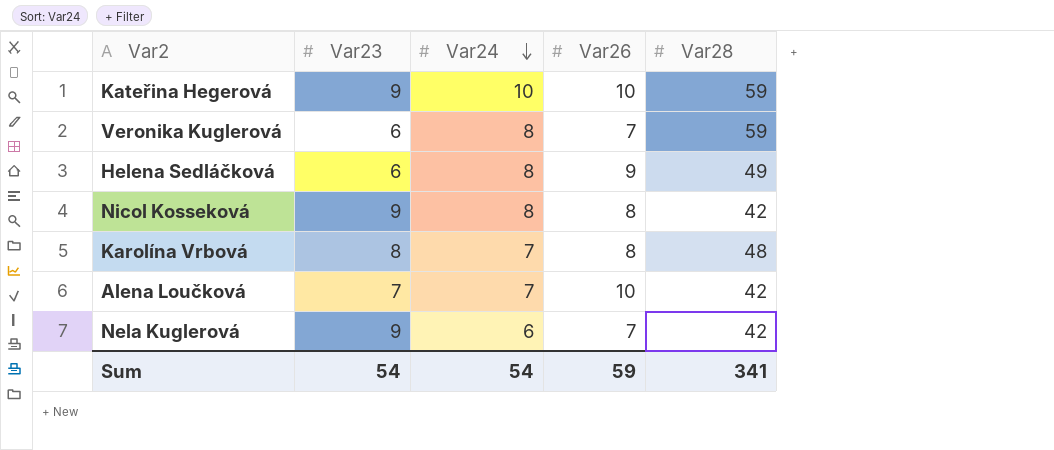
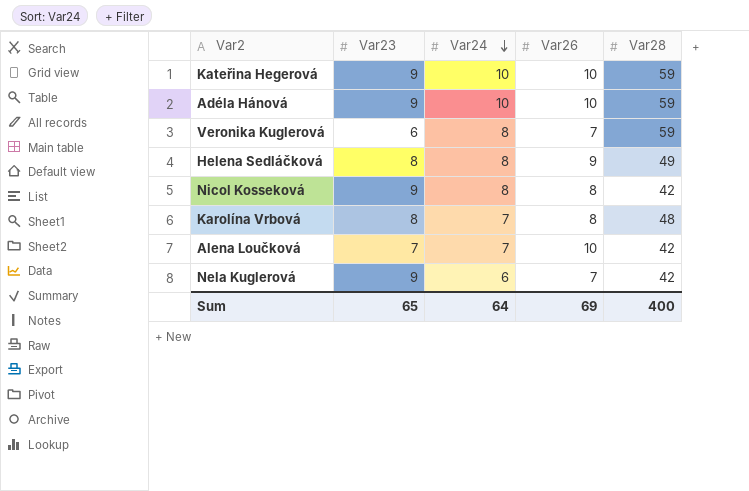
row Adéla Hánová: none -> 9 | 10 | 10 | 59
Helena Sedláčková | Var23: 6 -> 8
Sum | Var23: 54 -> 65
Sum | Var24: 54 -> 64
Sum | Var26: 59 -> 69
Sum | Var28: 341 -> 400

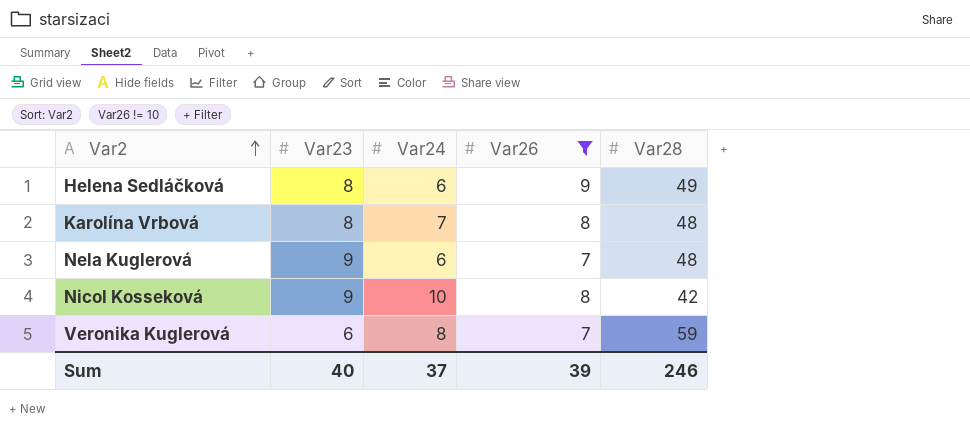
filter: none -> Var26 != 10
row order: Var24 descending -> Var2 ascending
Helena Sedláčková | Var24: 8 -> 6
Nela Kuglerová | Var28: 42 -> 48
Nicol Kosseková | Var24: 8 -> 10
Sum | Var23: 65 -> 40
Sum | Var24: 64 -> 37
Sum | Var26: 69 -> 39
Sum | Var28: 400 -> 246

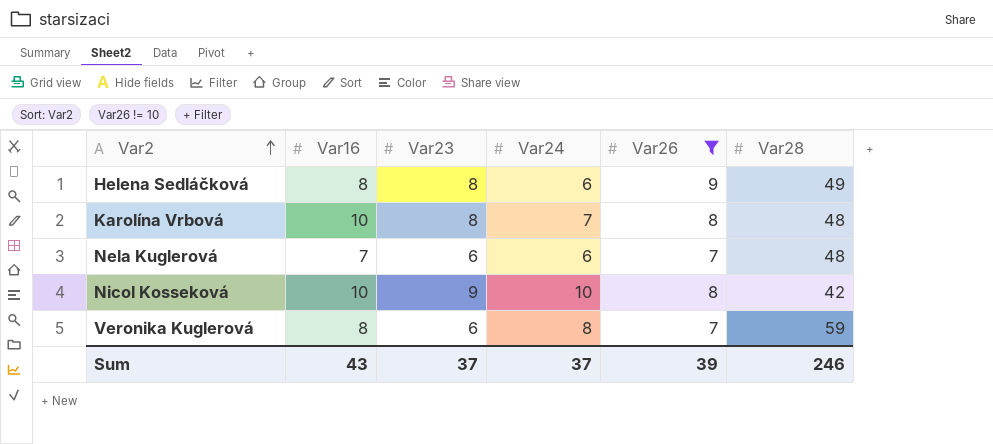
column Var16 | position: none -> 2
Nela Kuglerová | Var23: 9 -> 6
Sum | Var23: 40 -> 37

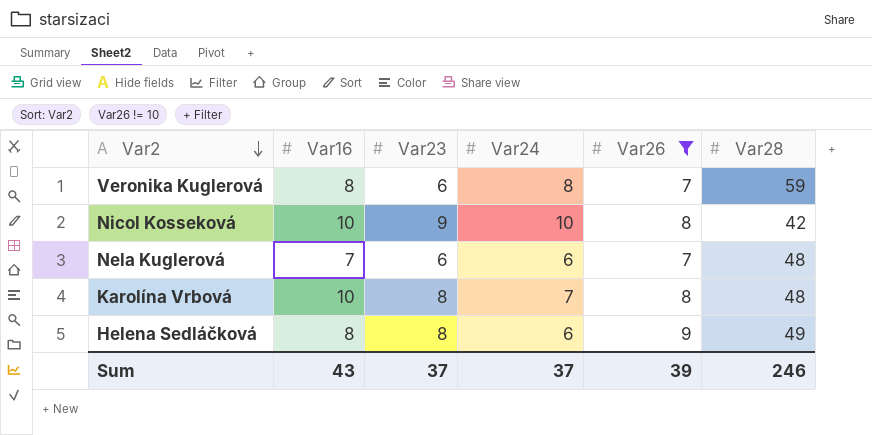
row order: Var2 ascending -> Var2 descending

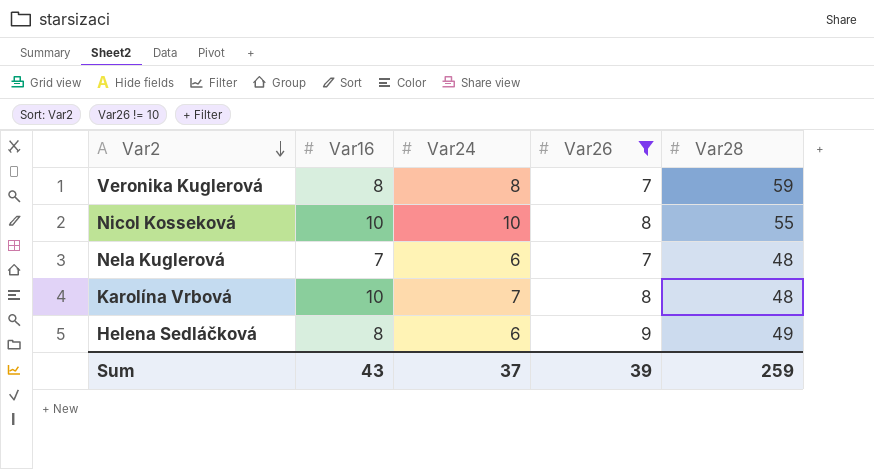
column Var23 | position: 3 -> none
Nicol Kosseková | Var28: 42 -> 55
Sum | Var28: 246 -> 259

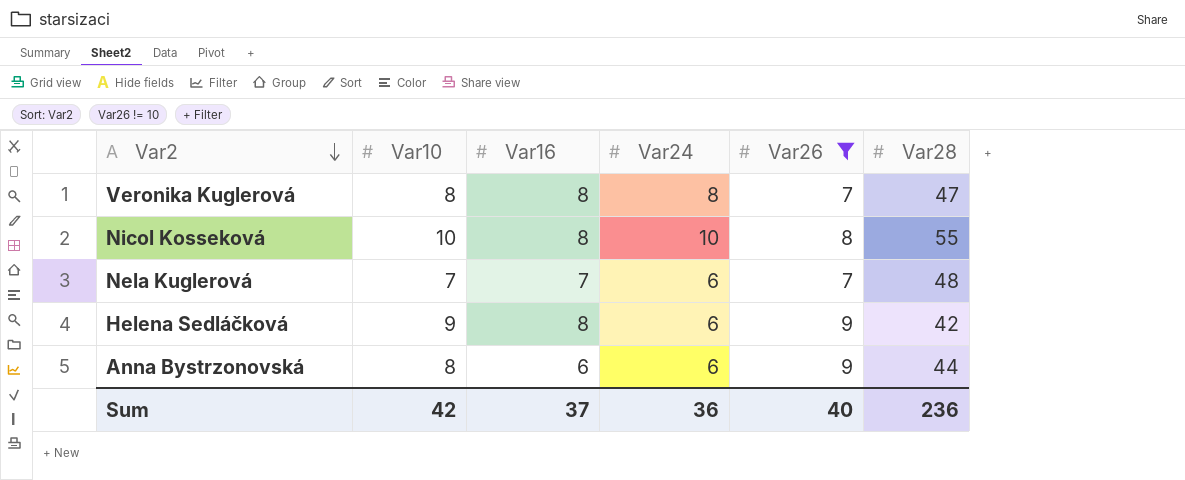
column Var10 | position: none -> 2
row Karolína Vrbová: 10 | 7 | 8 | 48 -> none
Veronika Kuglerová | Var28: 59 -> 47
Nicol Kosseková | Var16: 10 -> 8
Helena Sedláčková | Var28: 49 -> 42
row Anna Bystrzonovská: none -> 8 | 6 | 6 | 9 | 44
Sum | Var16: 43 -> 37
Sum | Var24: 37 -> 36
Sum | Var26: 39 -> 40
Sum | Var28: 259 -> 236

